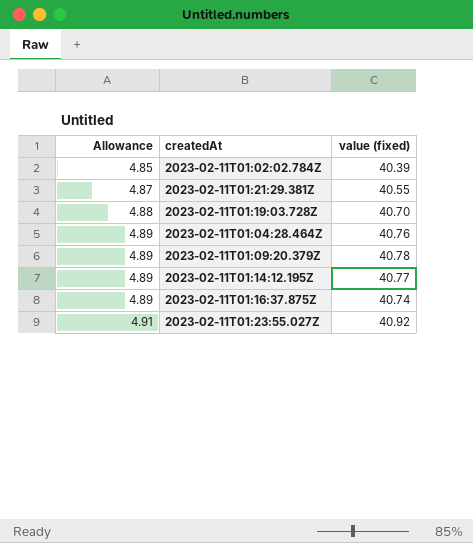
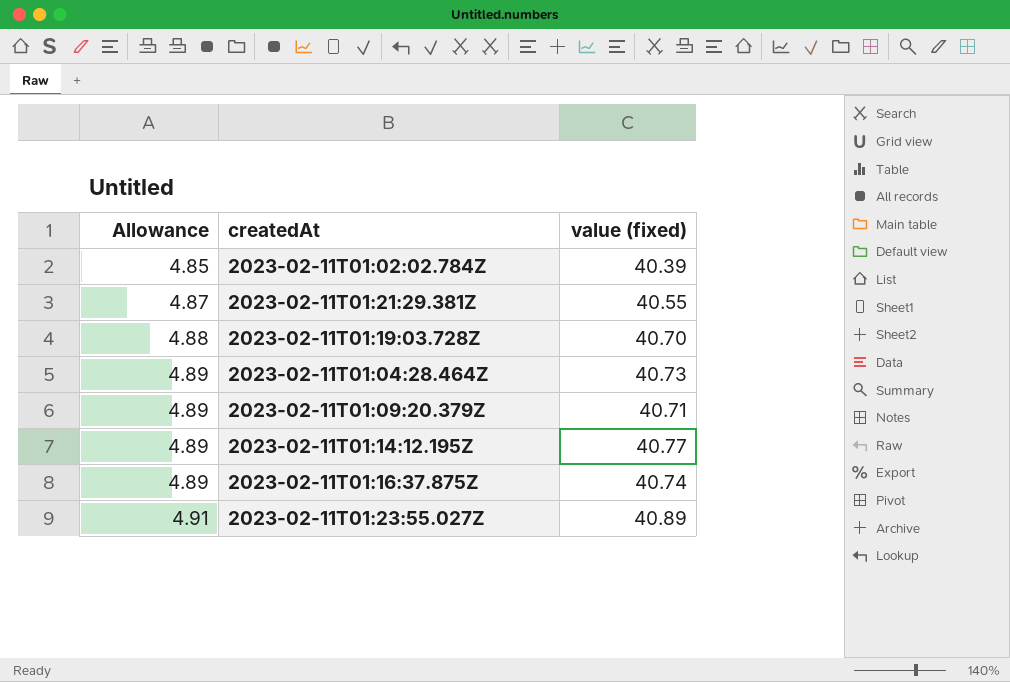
2023-02-11T01:04:28.464Z | value (fixed): 40.76 -> 40.73
2023-02-11T01:09:20.379Z | value (fixed): 40.78 -> 40.71
2023-02-11T01:23:55.027Z | value (fixed): 40.92 -> 40.89

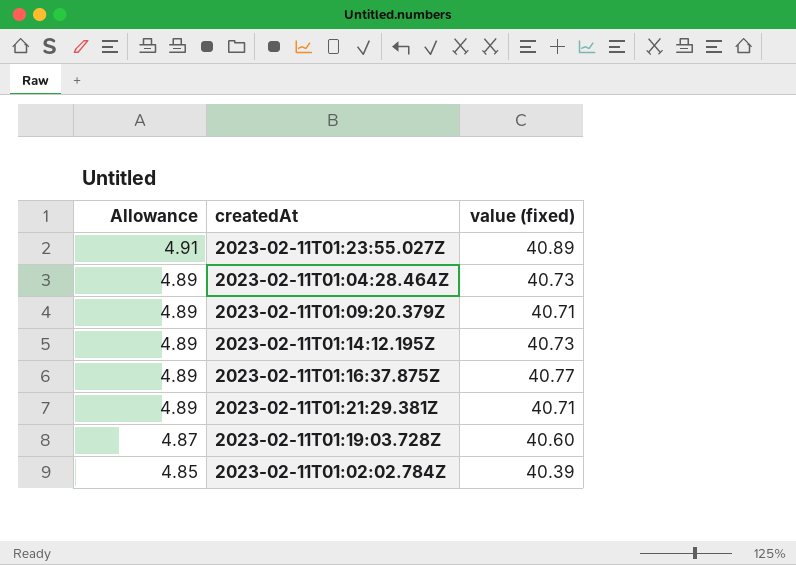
row order: Allowance ascending -> Allowance descending
2023-02-11T01:14:12.195Z | value (fixed): 40.77 -> 40.73
2023-02-11T01:16:37.875Z | value (fixed): 40.74 -> 40.77
2023-02-11T01:21:29.381Z | Allowance: 4.87 -> 4.89
2023-02-11T01:21:29.381Z | value (fixed): 40.55 -> 40.71
2023-02-11T01:19:03.728Z | Allowance: 4.88 -> 4.87
2023-02-11T01:19:03.728Z | value (fixed): 40.70 -> 40.60

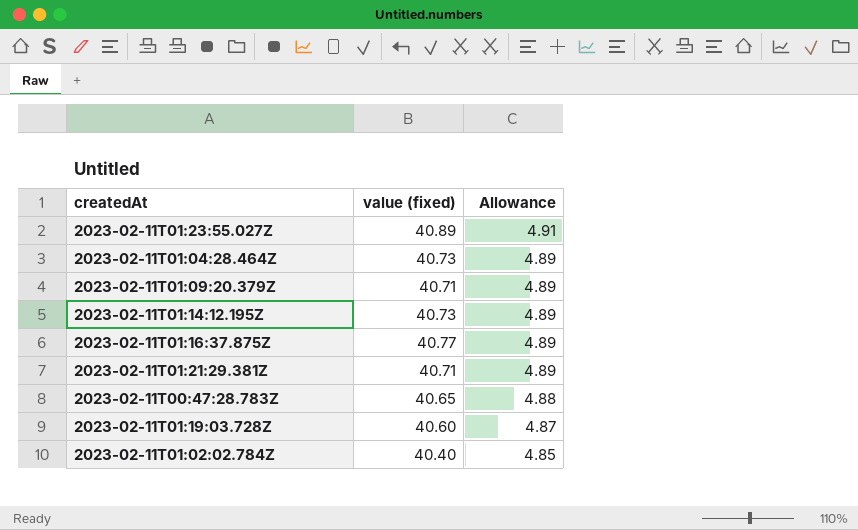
column Allowance | position: 1 -> 3
row 2023-02-11T00:47:28.783Z: none -> 40.65 | 4.88
2023-02-11T01:02:02.784Z | value (fixed): 40.39 -> 40.40

